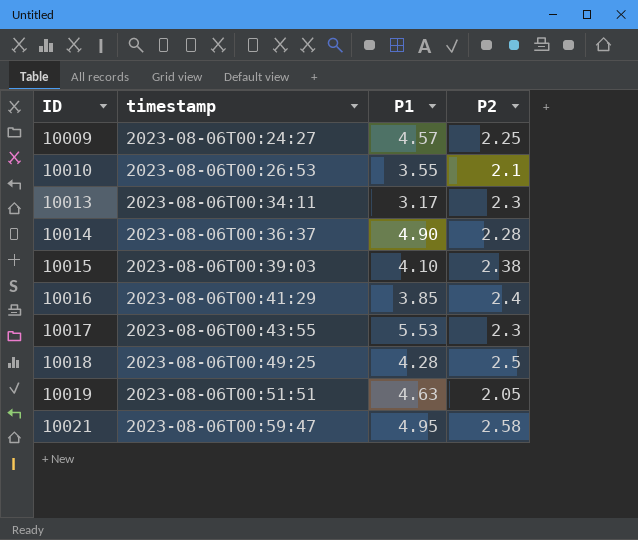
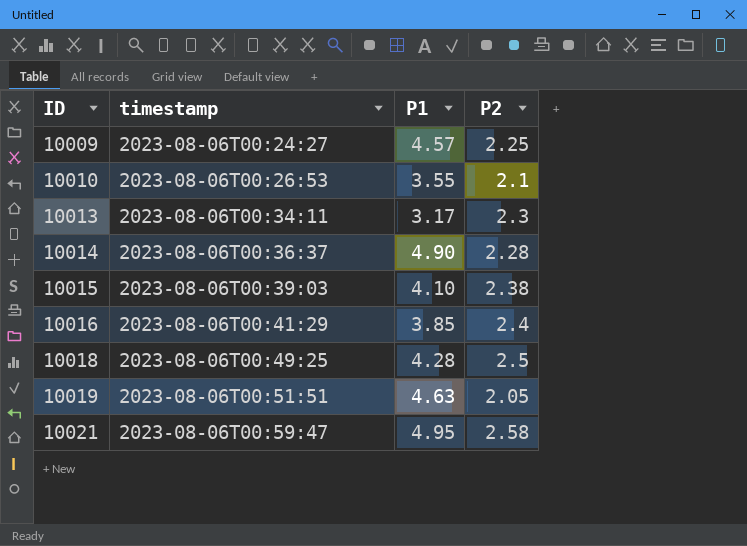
row 10017: 2023-08-06T00:43:55 | 5.53 | 2.3 -> none

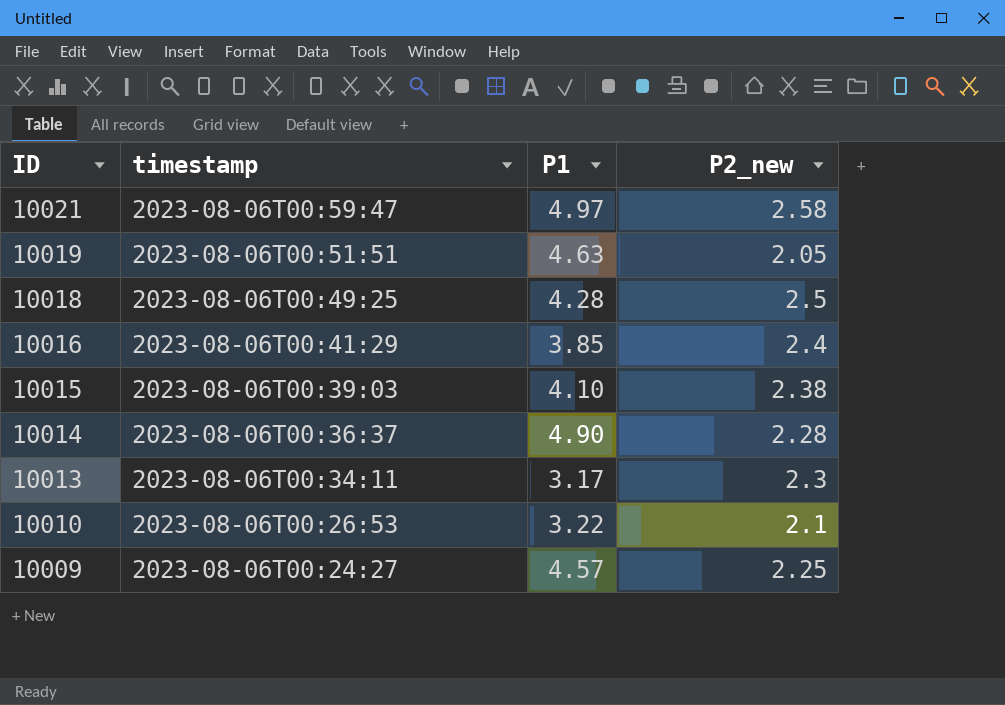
row order: ID ascending -> ID descending
column name: P2 -> P2_new
10021 | P1: 4.95 -> 4.97
10010 | P1: 3.55 -> 3.22

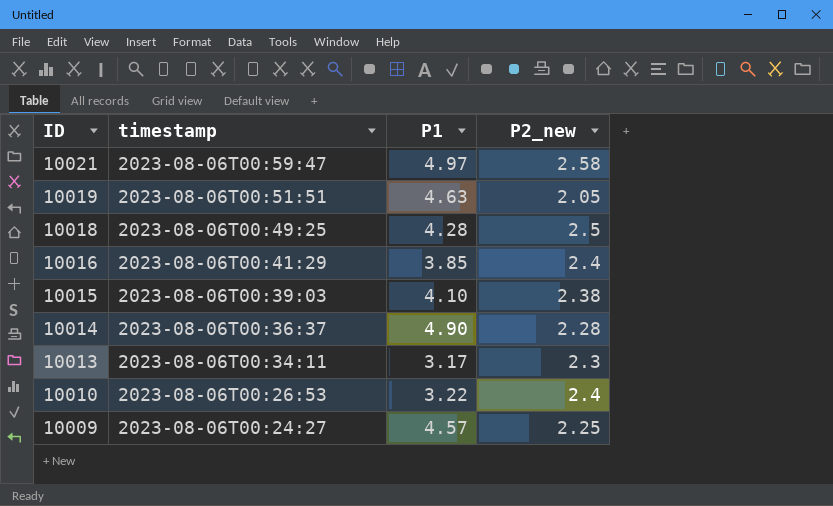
10010 | P2_new: 2.1 -> 2.4

